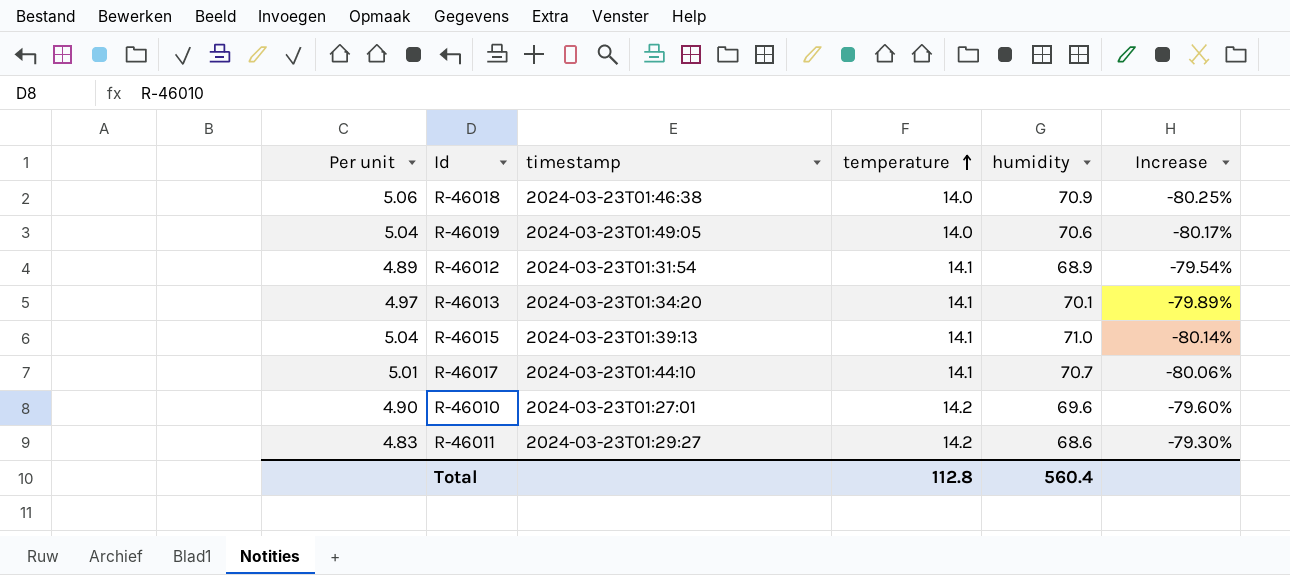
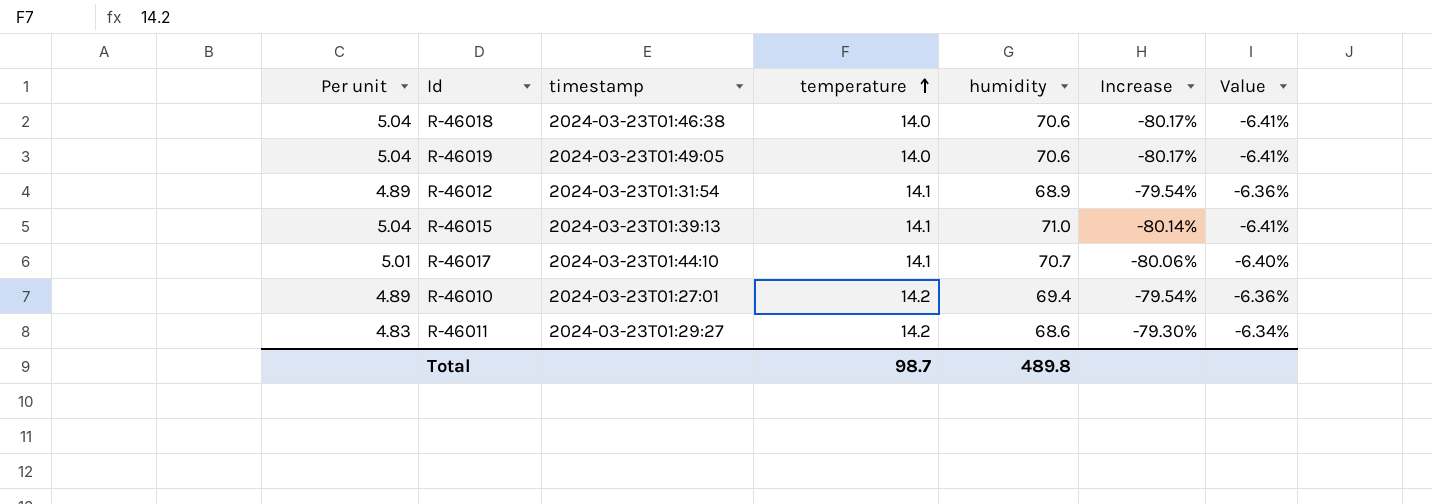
column Value | formula: none -> [Increase] * 0.08
row R-46013: 4.97 | 2024-03-23T01:34:20 | 14.1 | 70.1 | -79.89% -> none
R-46018 | Per unit: 5.06 -> 5.04
R-46018 | humidity: 70.9 -> 70.6
R-46018 | Increase: -80.25% -> -80.17%
R-46010 | Per unit: 4.90 -> 4.89
R-46010 | humidity: 69.6 -> 69.4
R-46010 | Increase: -79.60% -> -79.54%
Total | temperature: 112.8 -> 98.7
Total | humidity: 560.4 -> 489.8

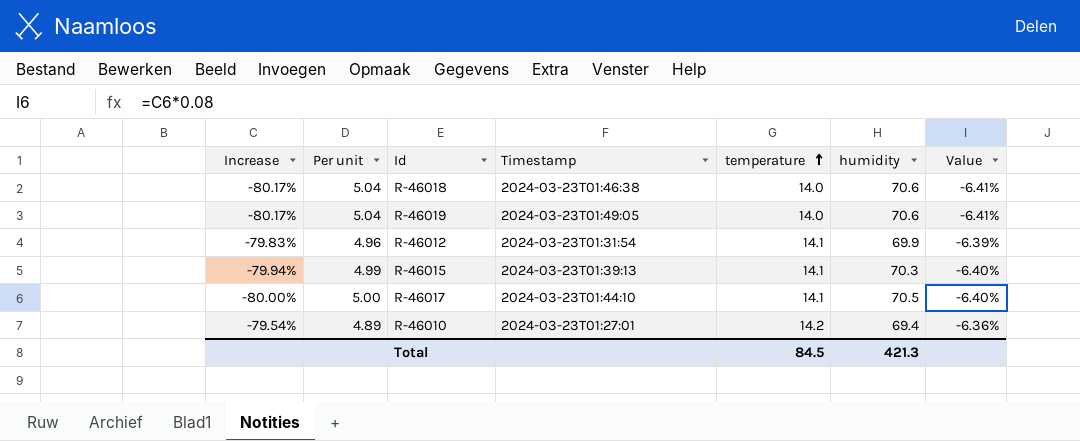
column Increase | position: 6 -> 1
column name: timestamp -> Timestamp
row R-46011: 4.83 | 2024-03-23T01:29:27 | 14.2 | 68.6 | -79.30% | -6.34% -> none
R-46012 | Increase: -79.54% -> -79.83%
R-46012 | Per unit: 4.89 -> 4.96
R-46012 | humidity: 68.9 -> 69.9
R-46012 | Value: -6.36% -> -6.39%
R-46015 | Increase: -80.14% -> -79.94%
R-46015 | Per unit: 5.04 -> 4.99
R-46015 | humidity: 71.0 -> 70.3
R-46015 | Value: -6.41% -> -6.40%
R-46017 | Increase: -80.06% -> -80.00%
R-46017 | Per unit: 5.01 -> 5.00
R-46017 | humidity: 70.7 -> 70.5
Total | temperature: 98.7 -> 84.5
Total | humidity: 489.8 -> 421.3

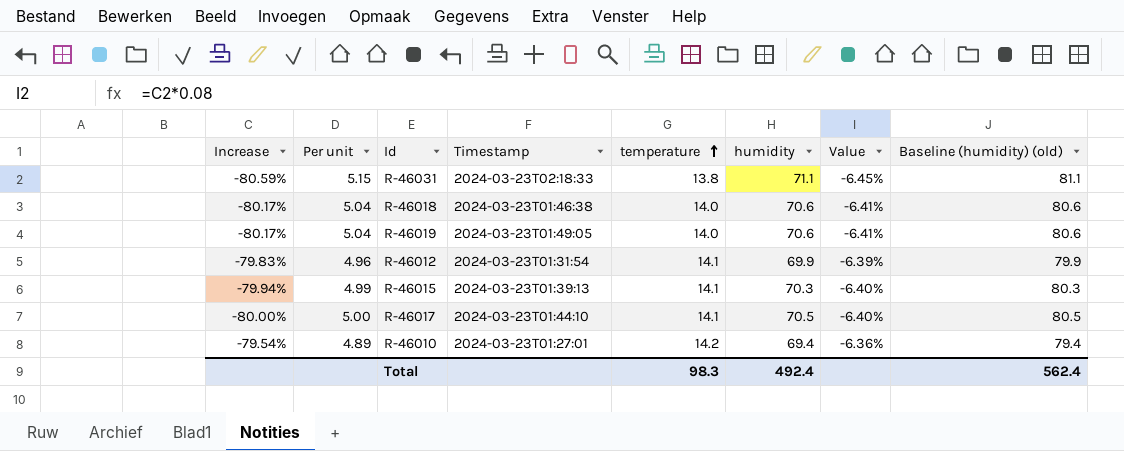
column Baseline (humidity) (old) | formula: none -> [humidity] + 10
row R-46031: none -> -80.59% | 5.15 | 2024-03-23T02:18:33 | 13.8 | 71.1 | -6.45% | 81.1
Total | temperature: 84.5 -> 98.3
Total | humidity: 421.3 -> 492.4

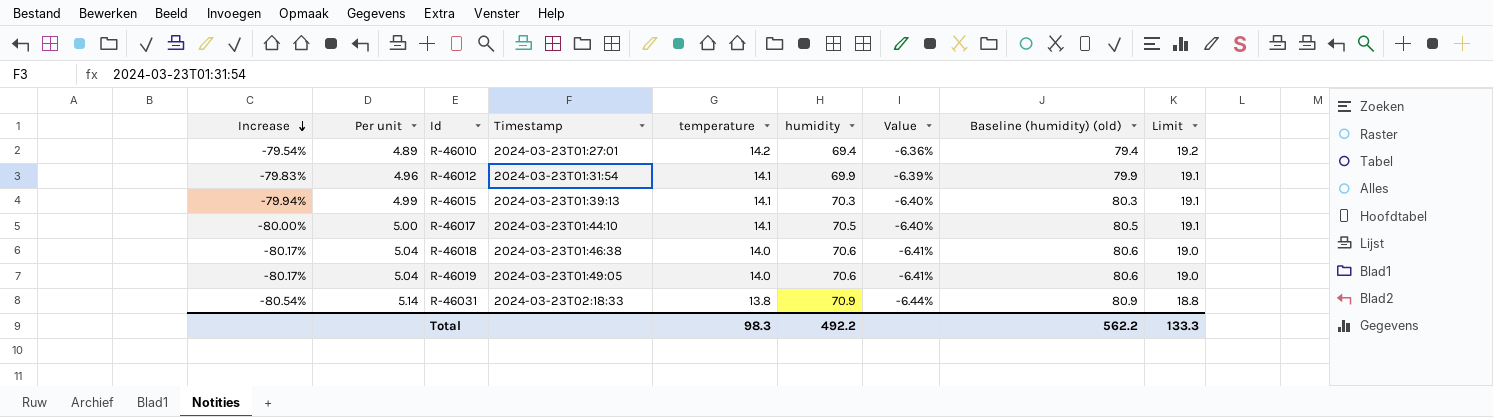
row order: temperature ascending -> Increase descending
column Limit | formula: none -> [temperature] + 5
R-46031 | Increase: -80.59% -> -80.54%
R-46031 | Per unit: 5.15 -> 5.14
R-46031 | humidity: 71.1 -> 70.9
R-46031 | Value: -6.45% -> -6.44%
R-46031 | Baseline (humidity) (old): 81.1 -> 80.9
Total | humidity: 492.4 -> 492.2
Total | Baseline (humidity) (old): 562.4 -> 562.2

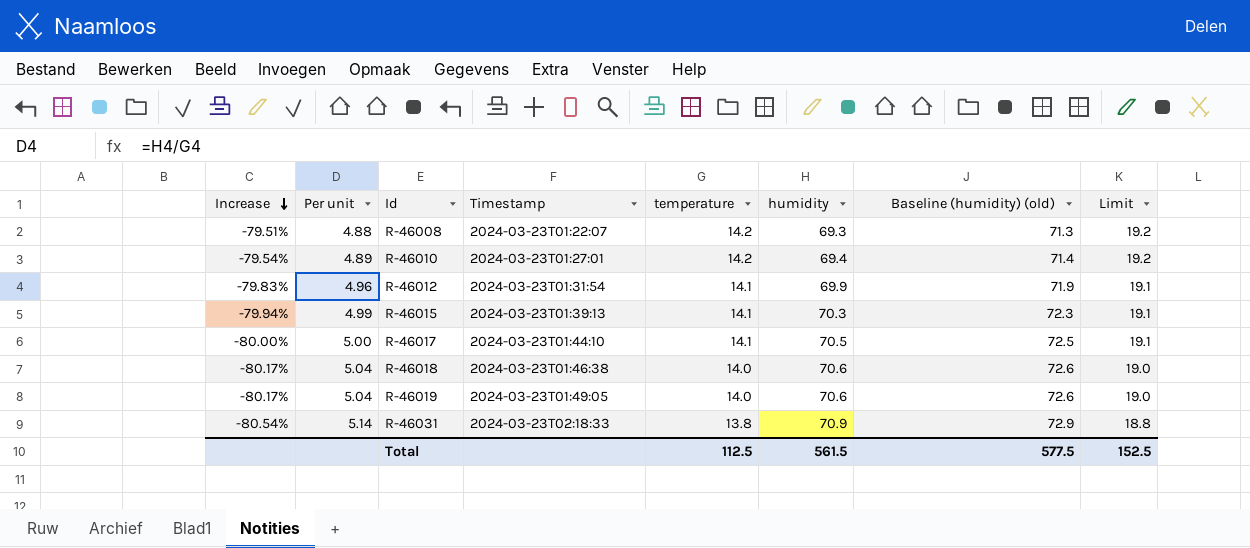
column Value | formula: [Increase] * 0.08 -> none
column Baseline (humidity) (old) | formula: [humidity] + 10 -> [humidity] + 2
row R-46008: none -> -79.51% | 4.88 | 2024-03-23T01:22:07 | 14.2 | 69.3 | 71.3 | 19.2
Total | temperature: 98.3 -> 112.5
Total | humidity: 492.2 -> 561.5
Total | Baseline (humidity) (old): 562.2 -> 577.5
Total | Limit: 133.3 -> 152.5

